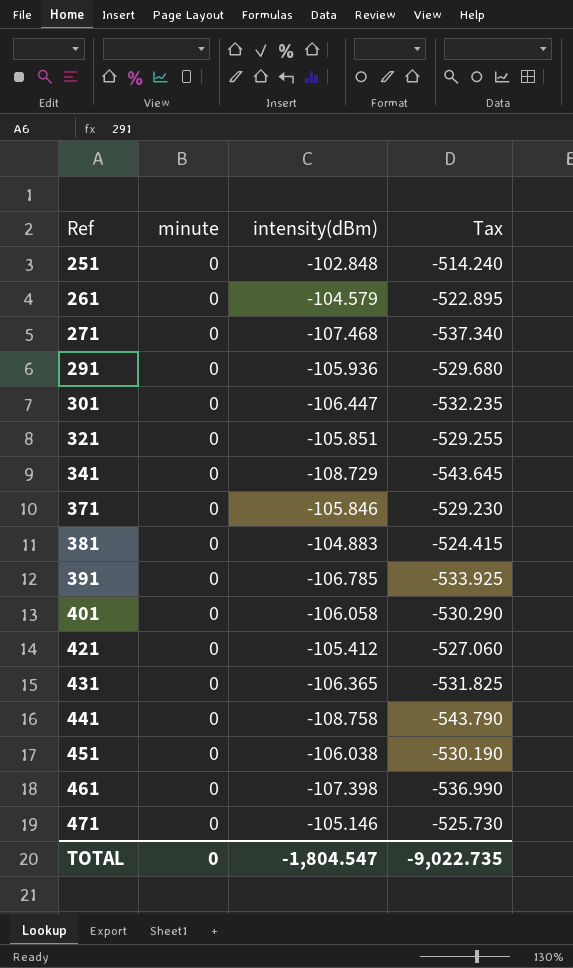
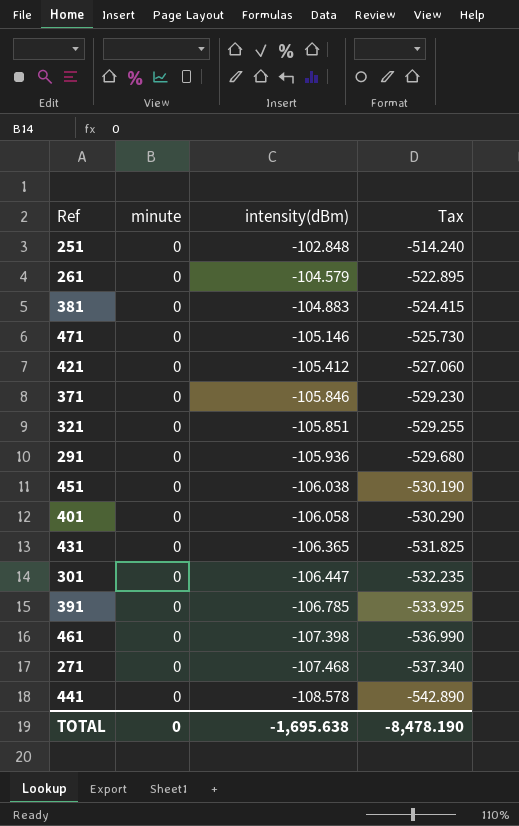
row order: Ref ascending -> intensity(dBm) descending
row 341: 0 | -108.729 | -543.645 -> none
441 | intensity(dBm): -108.758 -> -108.578
441 | Tax: -543.790 -> -542.890
TOTAL | intensity(dBm): -1,804.547 -> -1,695.638
TOTAL | Tax: -9,022.735 -> -8,478.190

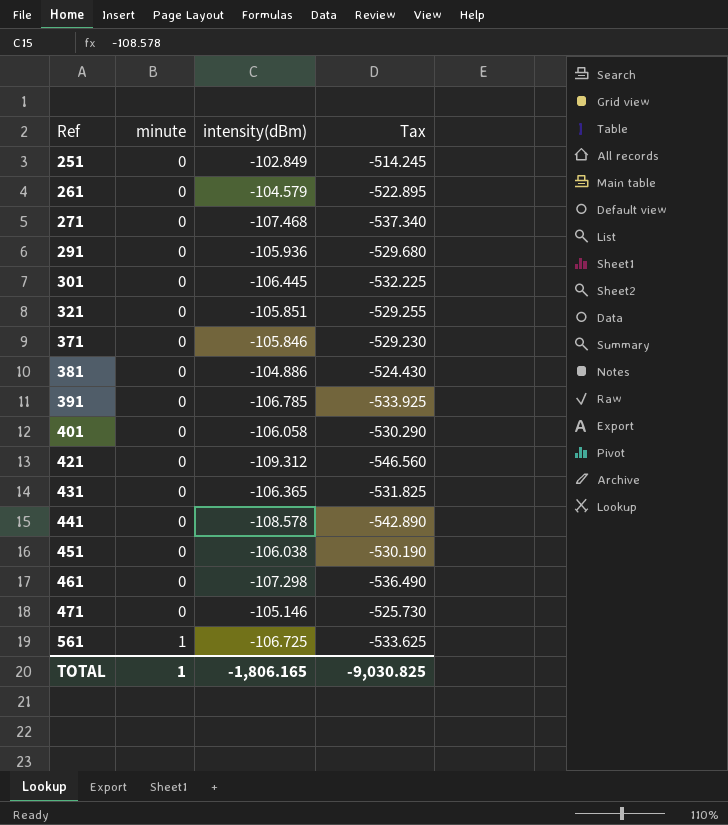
row order: intensity(dBm) descending -> Ref ascending
251 | intensity(dBm): -102.848 -> -102.849
251 | Tax: -514.240 -> -514.245
301 | intensity(dBm): -106.447 -> -106.445
301 | Tax: -532.235 -> -532.225
381 | intensity(dBm): -104.883 -> -104.886
381 | Tax: -524.415 -> -524.430
421 | intensity(dBm): -105.412 -> -109.312
421 | Tax: -527.060 -> -546.560
461 | intensity(dBm): -107.398 -> -107.298
461 | Tax: -536.990 -> -536.490
row 561: none -> 1 | -106.725 | -533.625
TOTAL | minute: 0 -> 1
TOTAL | intensity(dBm): -1,695.638 -> -1,806.165
TOTAL | Tax: -8,478.190 -> -9,030.825

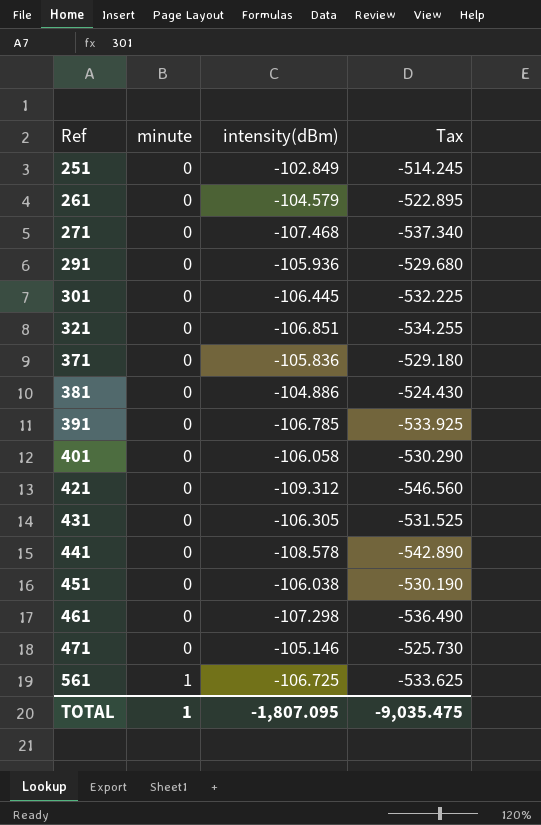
321 | intensity(dBm): -105.851 -> -106.851
321 | Tax: -529.255 -> -534.255
371 | intensity(dBm): -105.846 -> -105.836
371 | Tax: -529.230 -> -529.180
431 | intensity(dBm): -106.365 -> -106.305
431 | Tax: -531.825 -> -531.525
TOTAL | intensity(dBm): -1,806.165 -> -1,807.095
TOTAL | Tax: -9,030.825 -> -9,035.475

